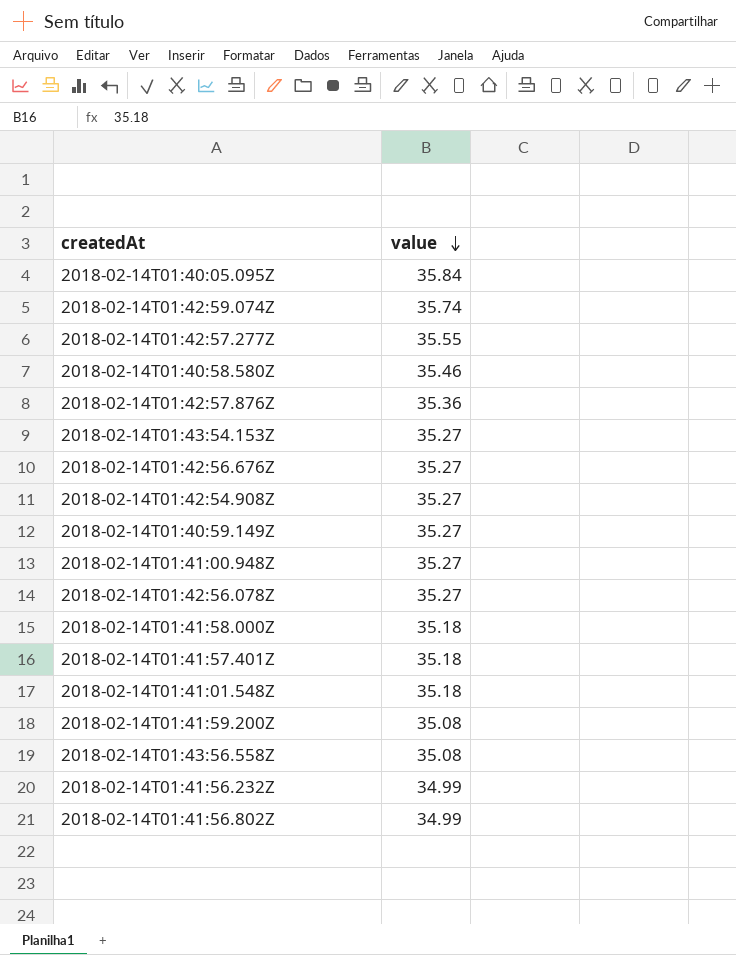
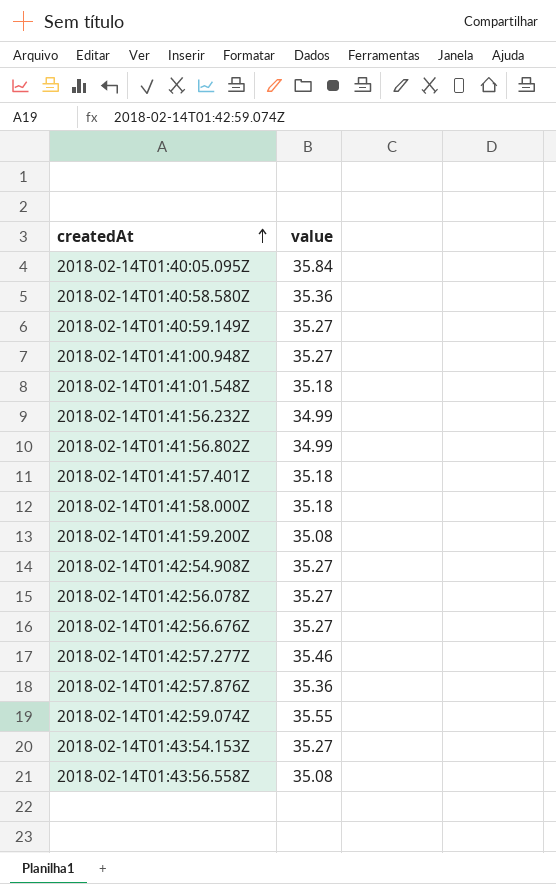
row order: value descending -> createdAt ascending
2018-02-14T01:40:58.580Z | value: 35.46 -> 35.36
2018-02-14T01:42:57.277Z | value: 35.55 -> 35.46
2018-02-14T01:42:59.074Z | value: 35.74 -> 35.55

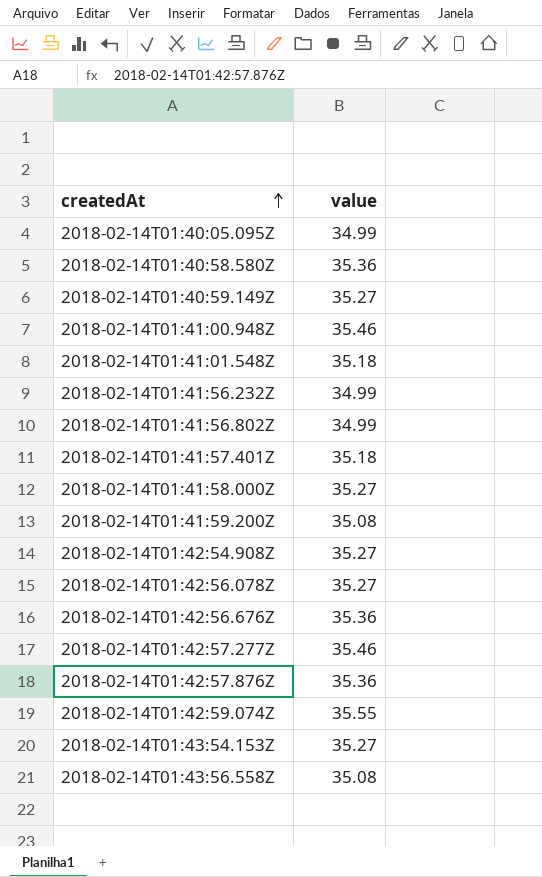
2018-02-14T01:40:05.095Z | value: 35.84 -> 34.99
2018-02-14T01:41:00.948Z | value: 35.27 -> 35.46
2018-02-14T01:41:58.000Z | value: 35.18 -> 35.27
2018-02-14T01:42:56.676Z | value: 35.27 -> 35.36

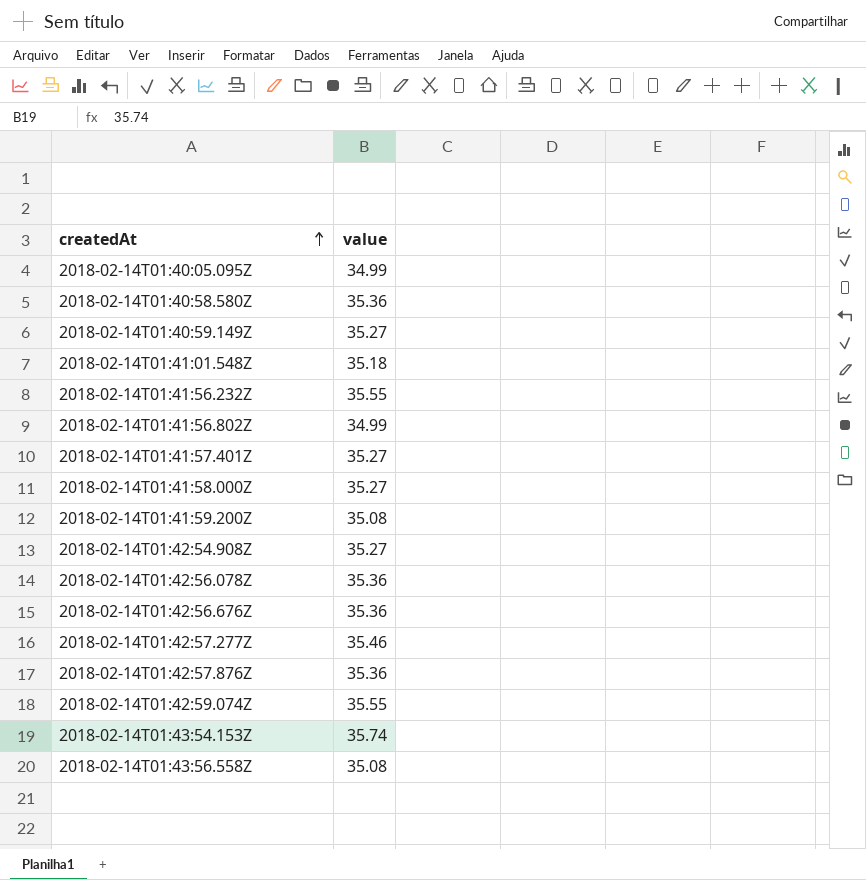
row 2018-02-14T01:41:00.948Z: 35.46 -> none
2018-02-14T01:41:56.232Z | value: 34.99 -> 35.55
2018-02-14T01:41:57.401Z | value: 35.18 -> 35.27
2018-02-14T01:42:56.078Z | value: 35.27 -> 35.36
2018-02-14T01:43:54.153Z | value: 35.27 -> 35.74

